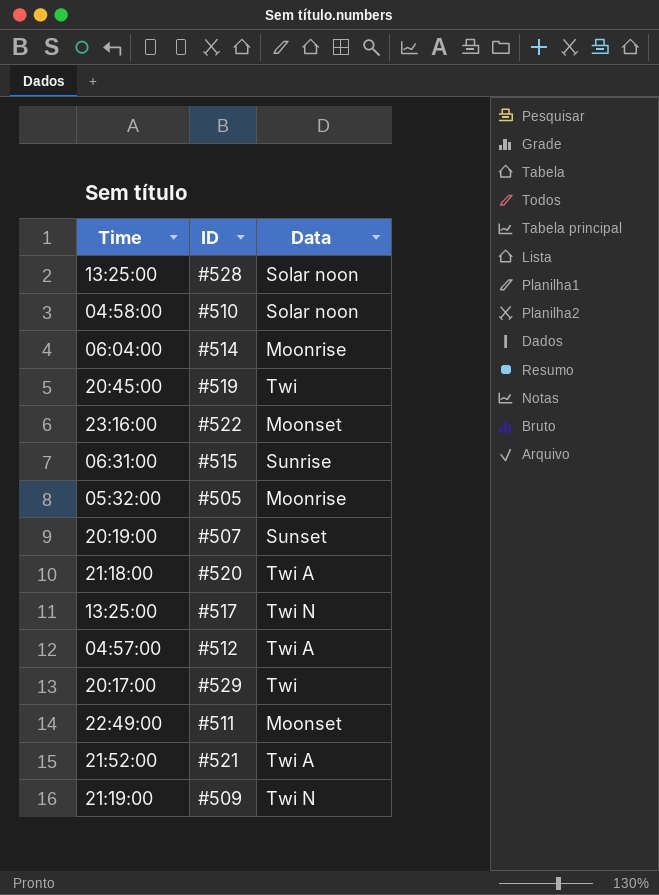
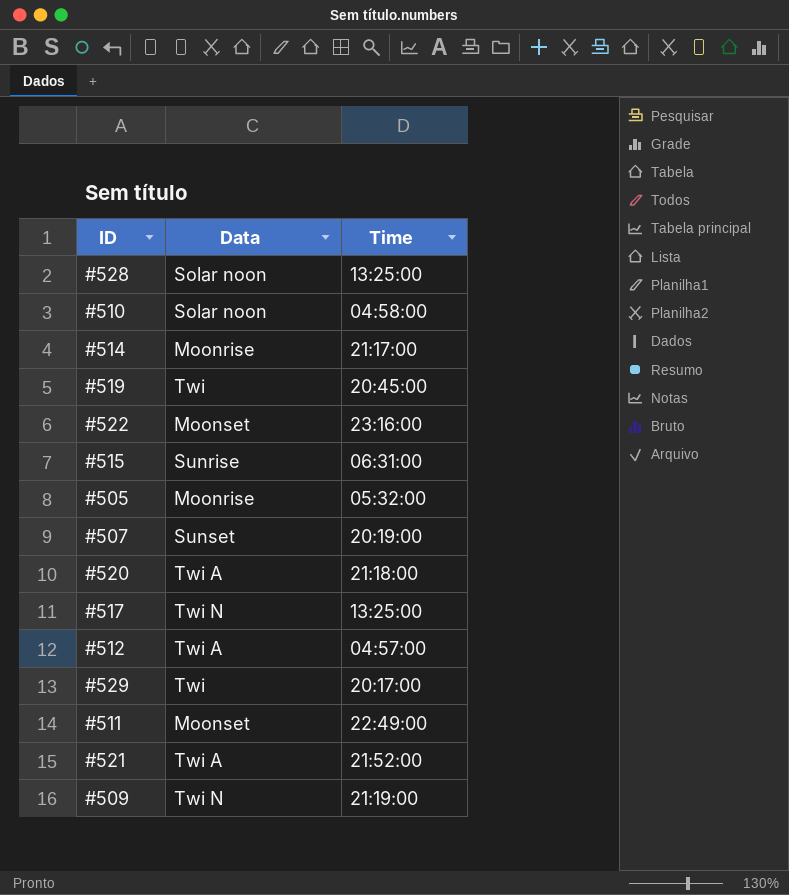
column Time | position: 1 -> 3
#514 | Time: 06:04:00 -> 21:17:00

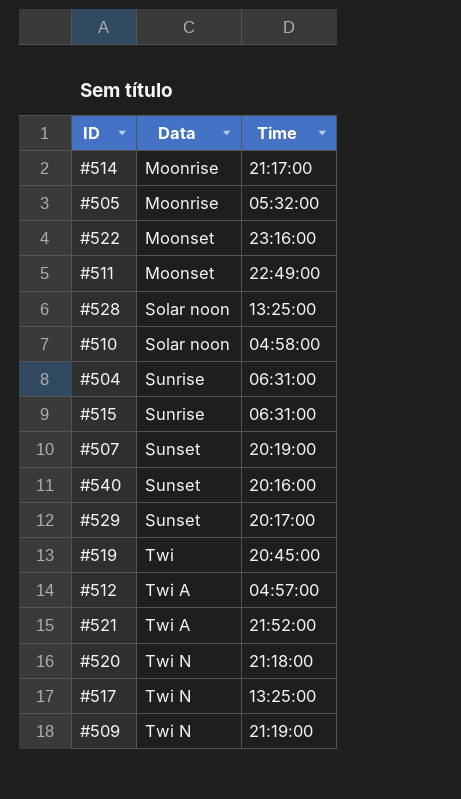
row order: none -> Data ascending
row #504: none -> Sunrise | 06:31:00
row #540: none -> Sunset | 20:16:00
#529 | Data: Twi -> Sunset
#520 | Data: Twi A -> Twi N

